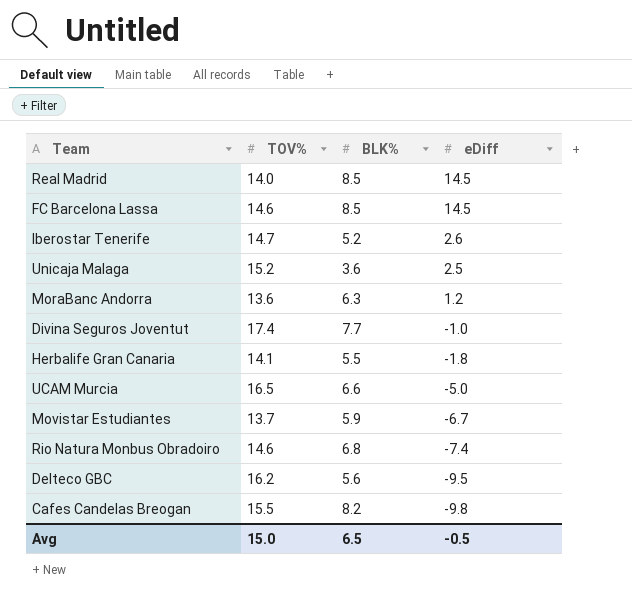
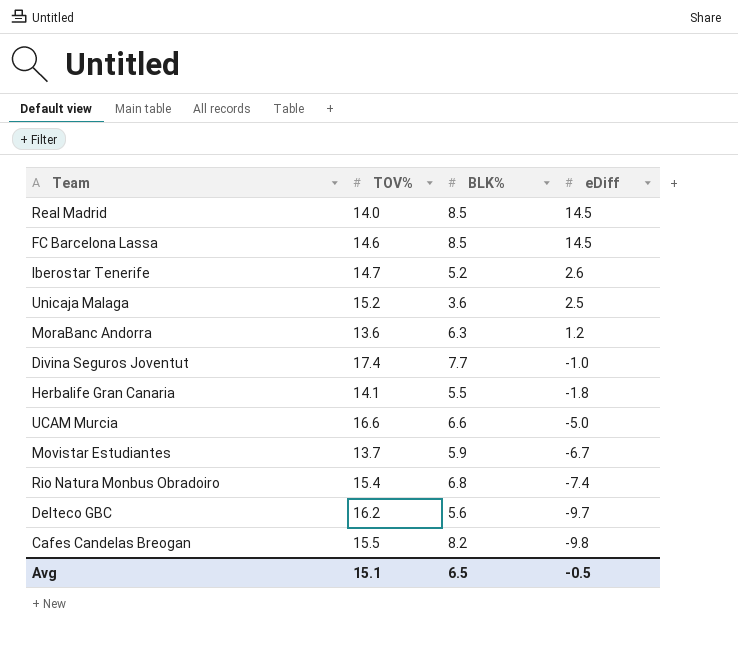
UCAM Murcia | TOV%: 16.5 -> 16.6
Rio Natura Monbus Obradoiro | TOV%: 14.6 -> 15.4
Delteco GBC | eDiff: -9.5 -> -9.7
Avg | TOV%: 15.0 -> 15.1

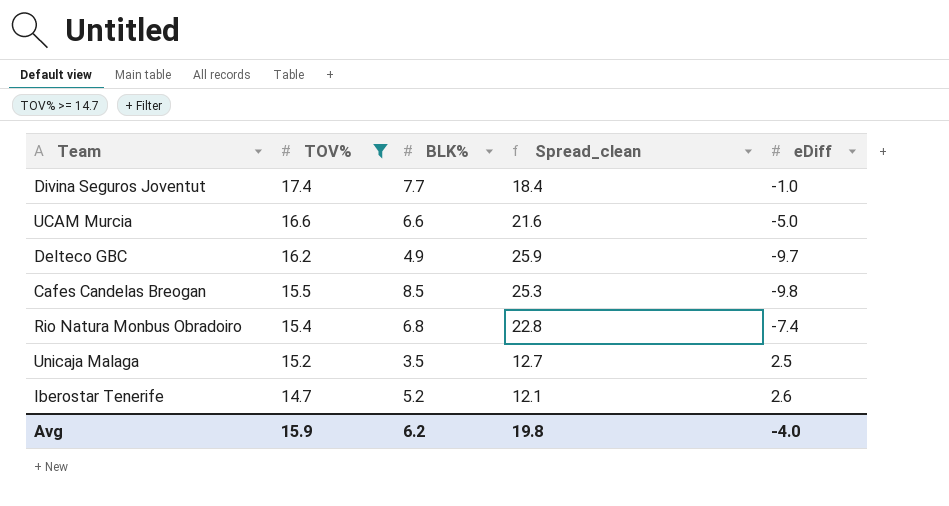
filter: none -> TOV% >= 14.7
row order: eDiff descending -> TOV% descending
column Spread_clean | formula: none -> [TOV%] - [eDiff]
Delteco GBC | BLK%: 5.6 -> 4.9
Cafes Candelas Breogan | BLK%: 8.2 -> 8.5
Unicaja Malaga | BLK%: 3.6 -> 3.5
Avg | TOV%: 15.1 -> 15.9
Avg | BLK%: 6.5 -> 6.2
Avg | eDiff: -0.5 -> -4.0

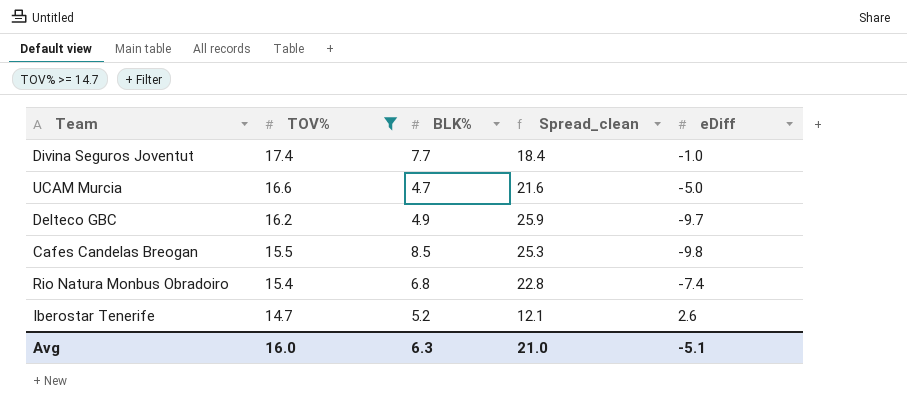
row Unicaja Malaga: 15.2 | 3.5 | 12.7 | 2.5 -> none
UCAM Murcia | BLK%: 6.6 -> 4.7
Avg | TOV%: 15.9 -> 16.0
Avg | BLK%: 6.2 -> 6.3
Avg | Spread_clean: 19.8 -> 21.0
Avg | eDiff: -4.0 -> -5.1

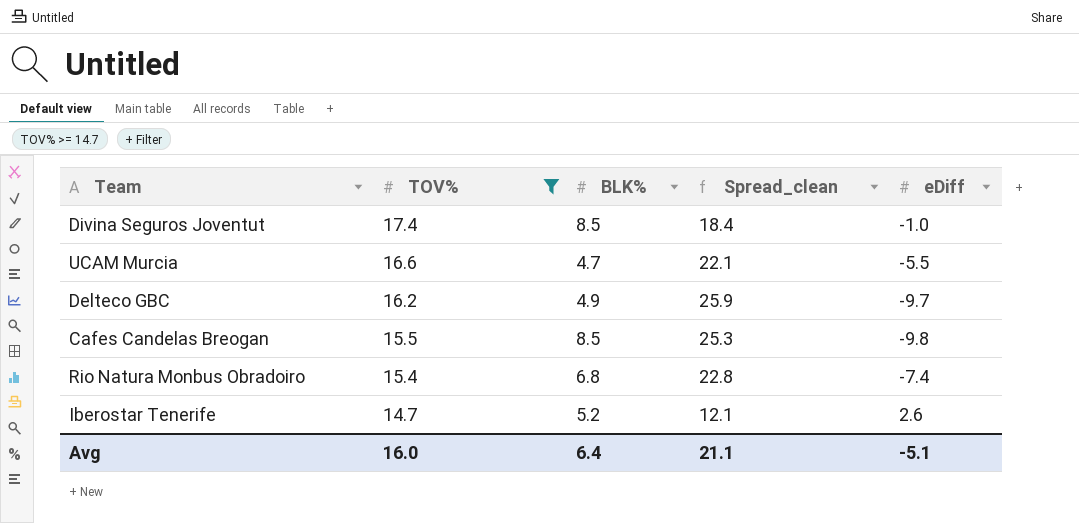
Divina Seguros Joventut | BLK%: 7.7 -> 8.5
UCAM Murcia | Spread_clean: 21.6 -> 22.1
UCAM Murcia | eDiff: -5.0 -> -5.5
Avg | BLK%: 6.3 -> 6.4
Avg | Spread_clean: 21.0 -> 21.1

